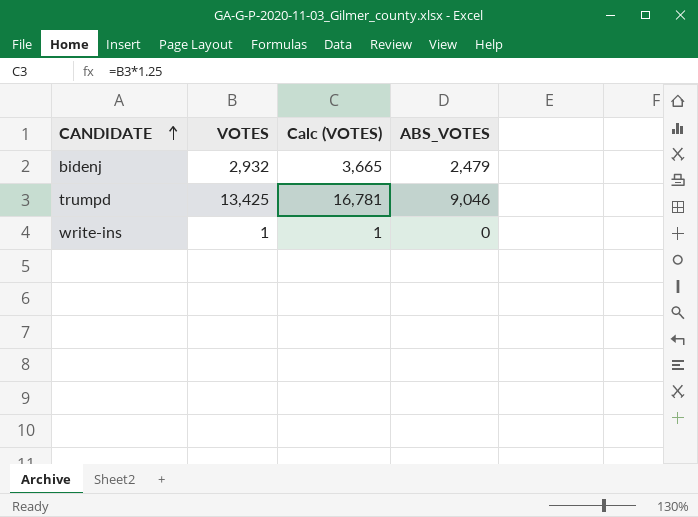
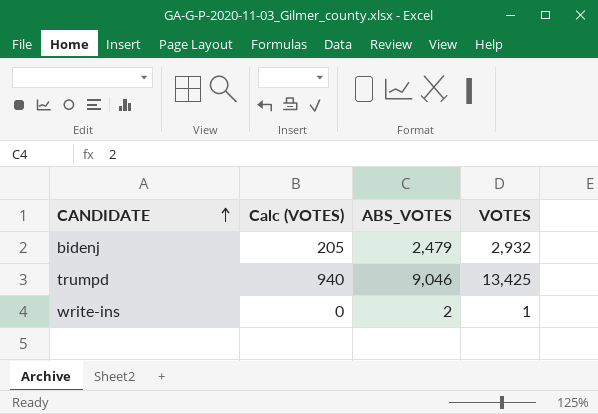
column Calc (VOTES) | formula: [VOTES] * 1.25 -> [VOTES] * 0.07
column VOTES | position: 2 -> 4
write-ins | ABS_VOTES: 0 -> 2

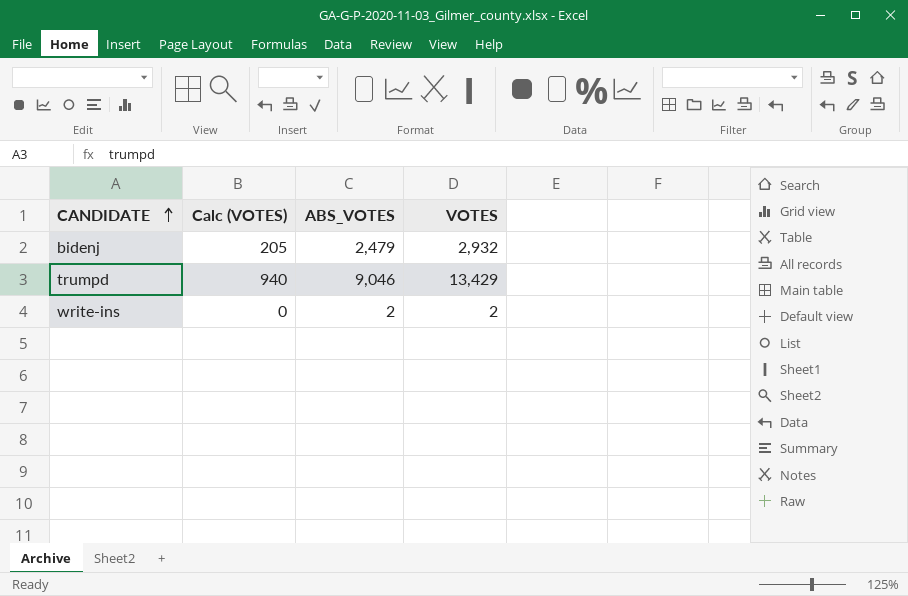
trumpd | VOTES: 13,425 -> 13,429
write-ins | VOTES: 1 -> 2

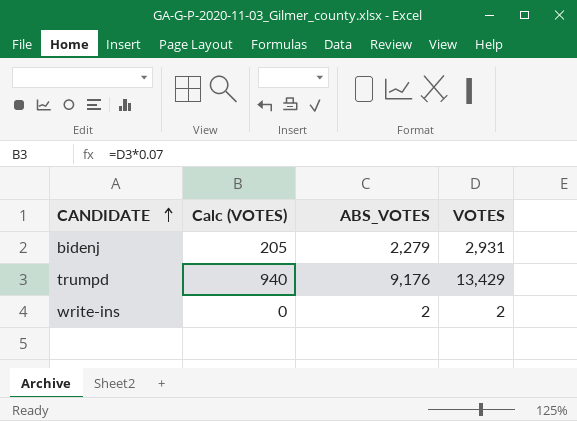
bidenj | ABS_VOTES: 2,479 -> 2,279
bidenj | VOTES: 2,932 -> 2,931
trumpd | ABS_VOTES: 9,046 -> 9,176

